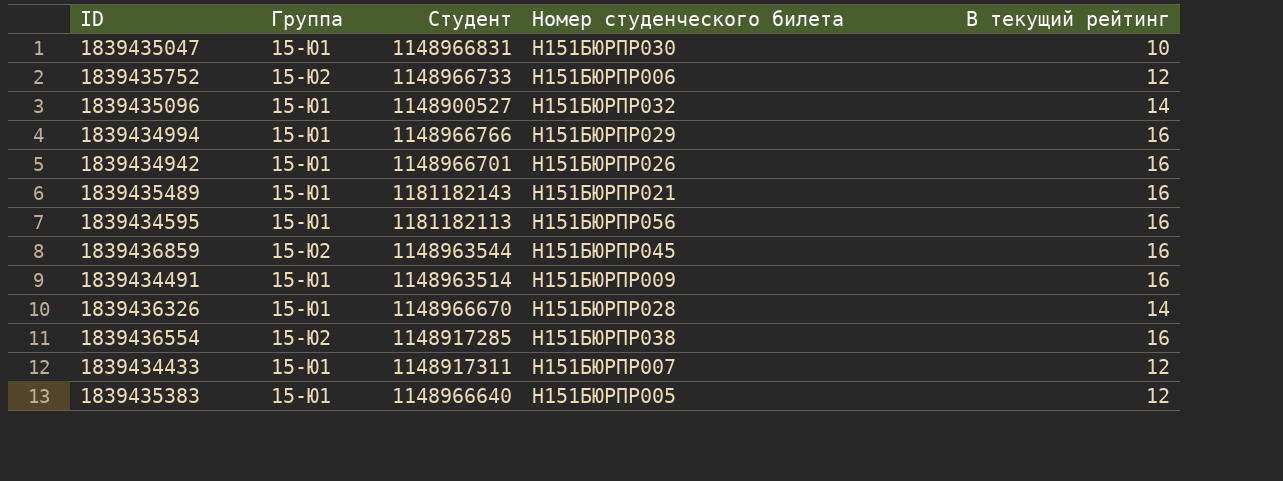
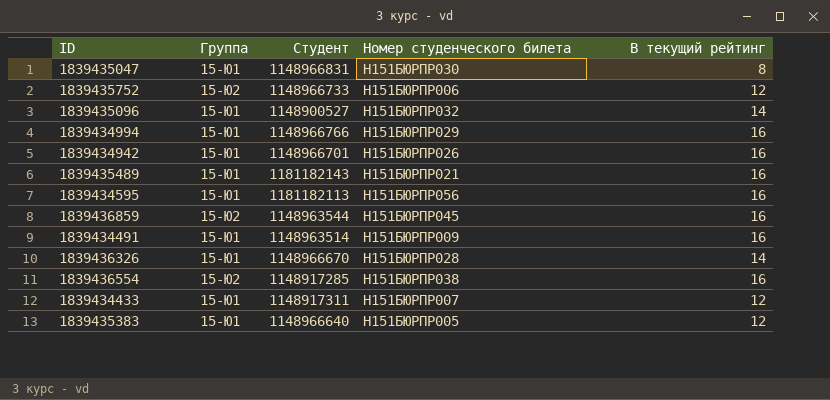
1839435047 | В текущий рейтинг: 10 -> 8

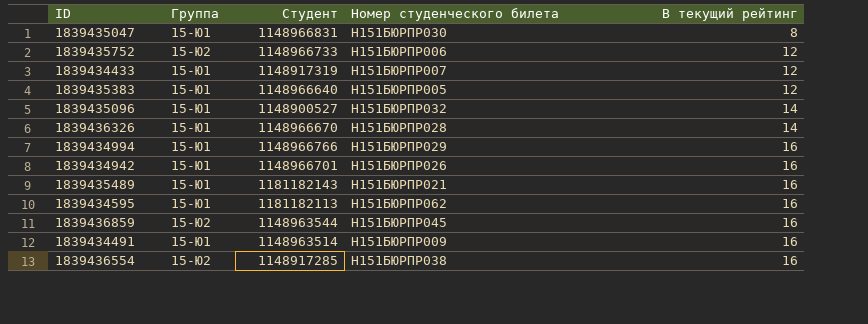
row order: none -> В текущий рейтинг ascending
1839434433 | Студент: 1148917311 -> 1148917319
1839434595 | Номер студенческого билета: Н151БЮРПР056 -> Н151БЮРПР062

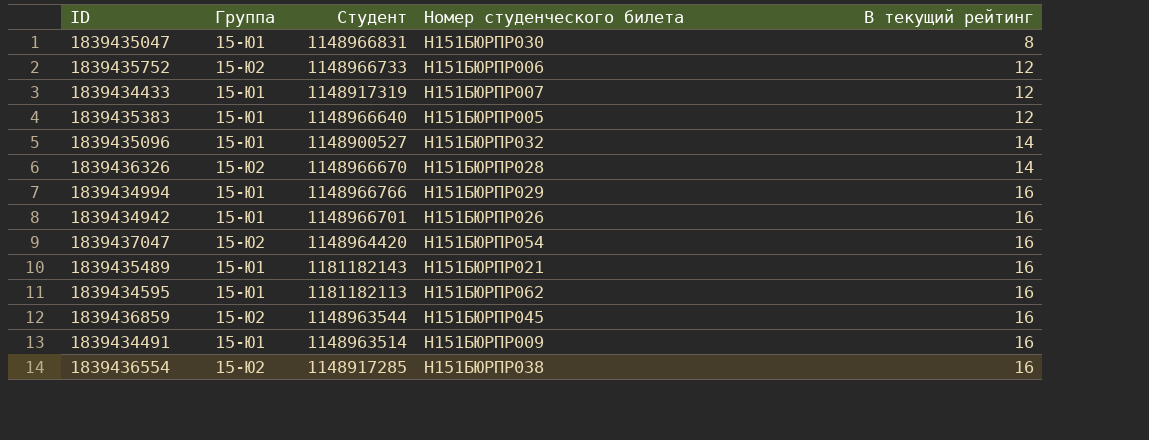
1839436326 | Группа: 15-Ю1 -> 15-Ю2
row 1839437047: none -> 15-Ю2 | 1148964420 | Н151БЮРПР054 | 16

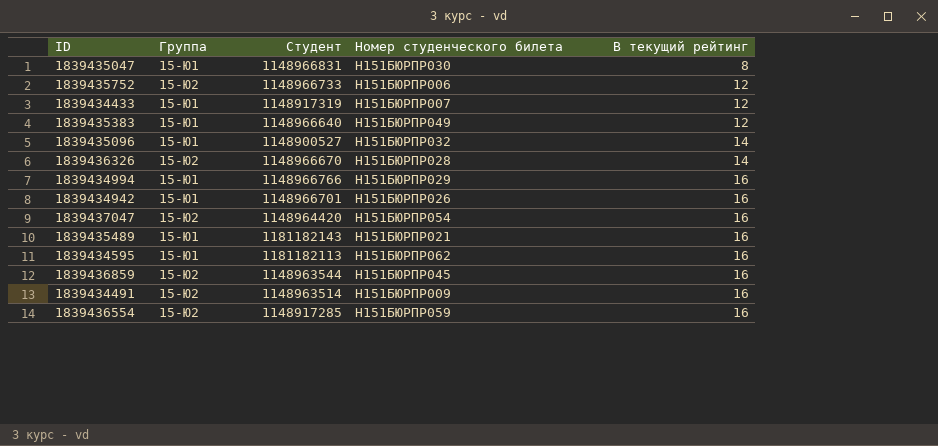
1839435383 | Номер студенческого билета: Н151БЮРПР005 -> Н151БЮРПР049
1839434491 | Группа: 15-Ю1 -> 15-Ю2
1839436554 | Номер студенческого билета: Н151БЮРПР038 -> Н151БЮРПР059

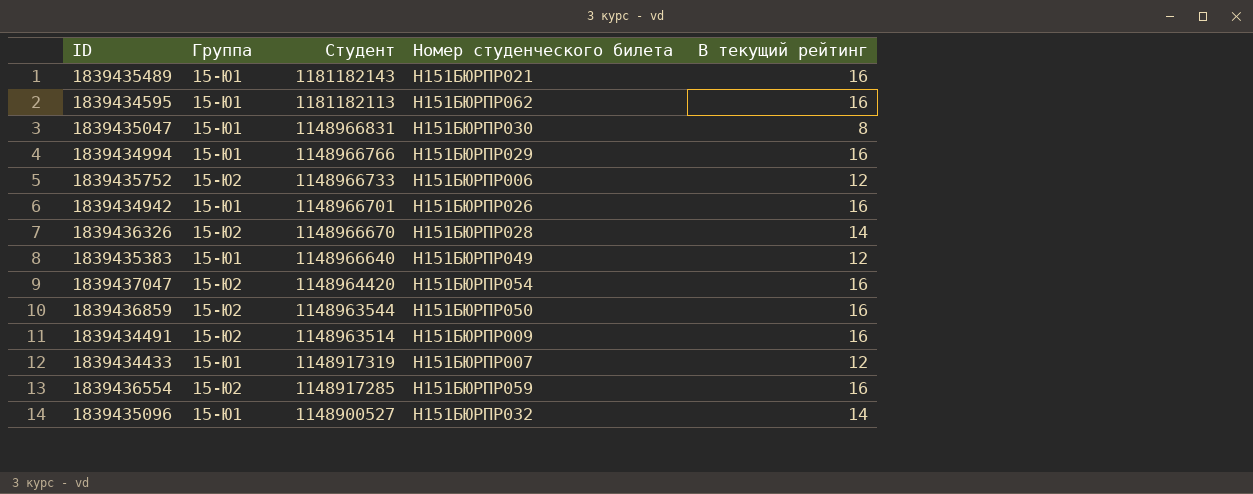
row order: В текущий рейтинг ascending -> Студент descending
1839436859 | Номер студенческого билета: Н151БЮРПР045 -> Н151БЮРПР050

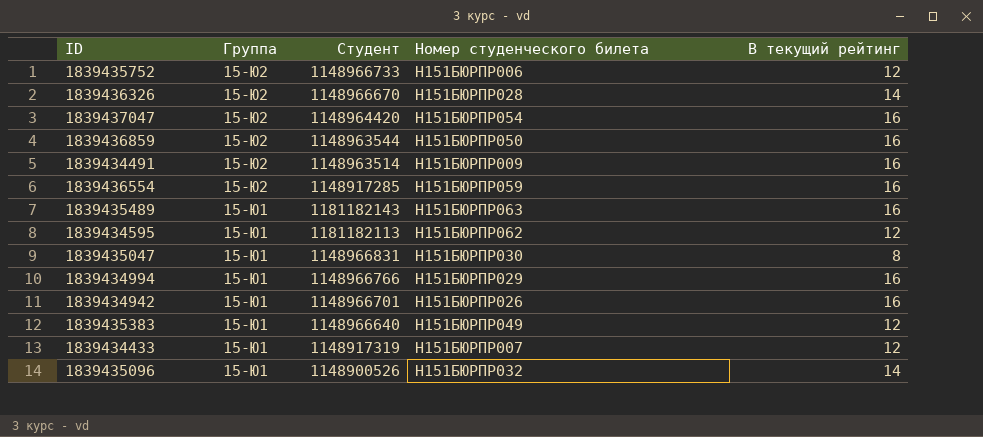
row order: Студент descending -> Группа descending
1839435489 | Номер студенческого билета: Н151БЮРПР021 -> Н151БЮРПР063
1839434595 | В текущий рейтинг: 16 -> 12
1839435096 | Студент: 1148900527 -> 1148900526

